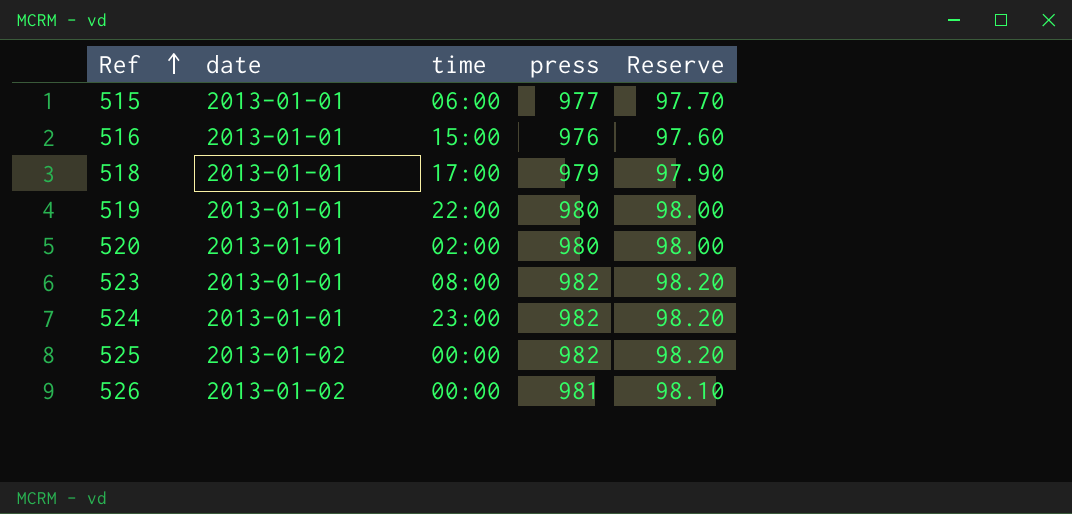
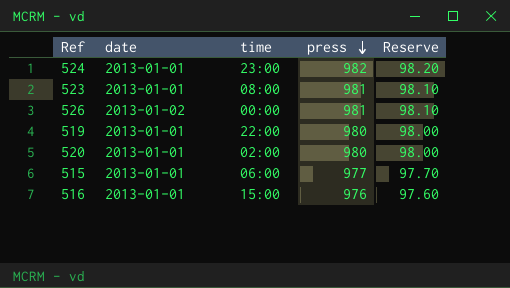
row order: Ref ascending -> press descending
row 518: 2013-01-01 | 17:00 | 979 | 97.90 -> none
row 525: 2013-01-02 | 00:00 | 982 | 98.20 -> none
523 | press: 982 -> 981
523 | Reserve: 98.20 -> 98.10

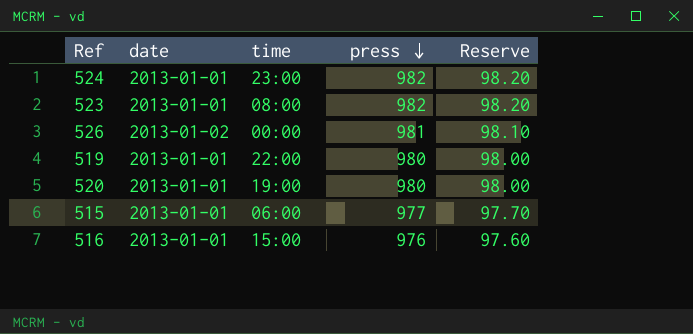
523 | press: 981 -> 982
523 | Reserve: 98.10 -> 98.20
520 | time: 02:00 -> 19:00

